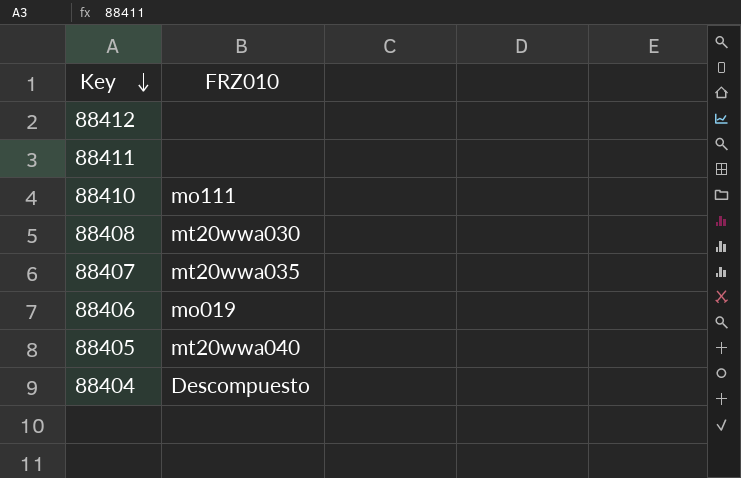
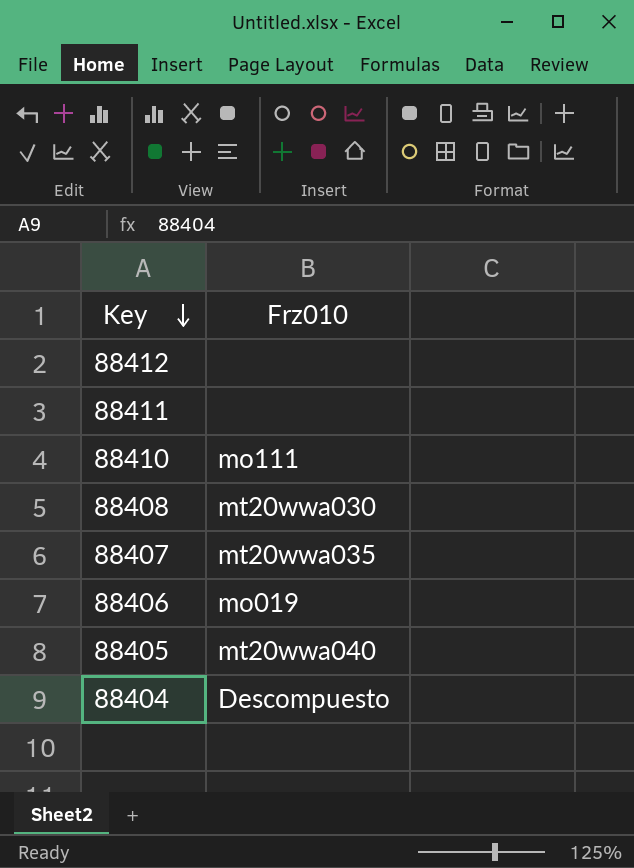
column name: FRZ010 -> Frz010

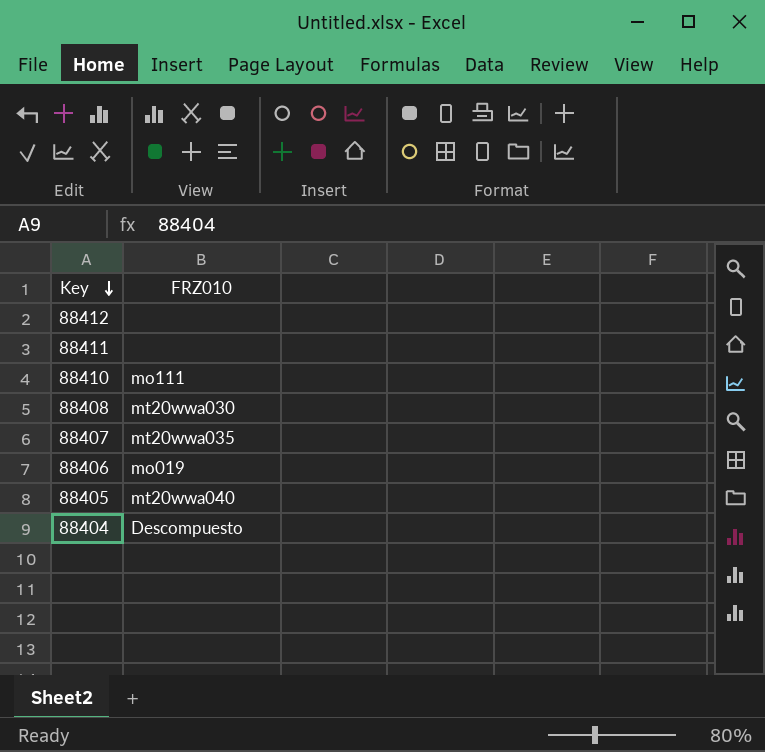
column name: Frz010 -> FRZ010

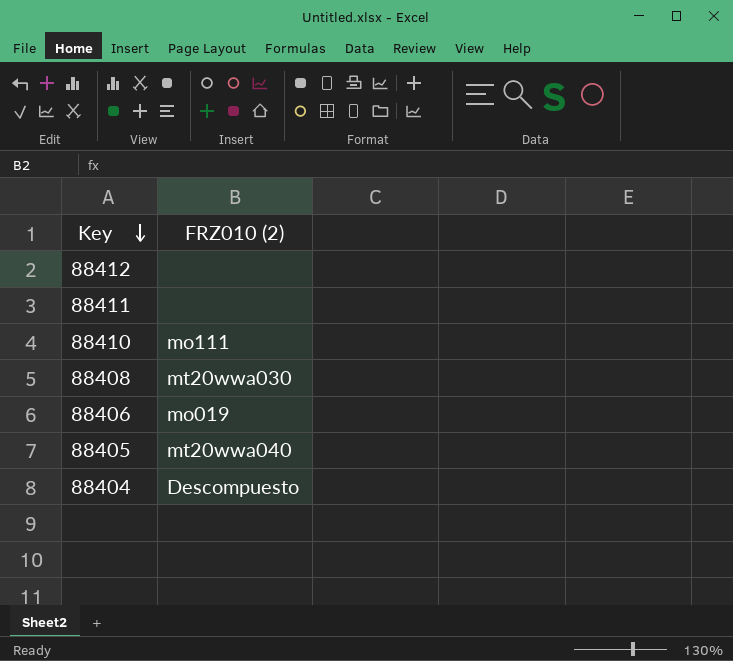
column name: FRZ010 -> FRZ010 (2)
row 88407: mt20wwa035 -> none

